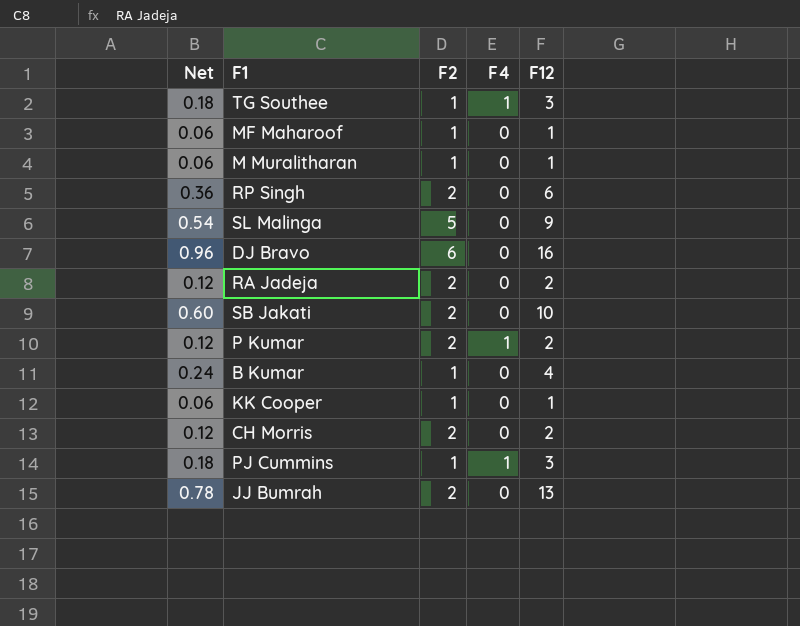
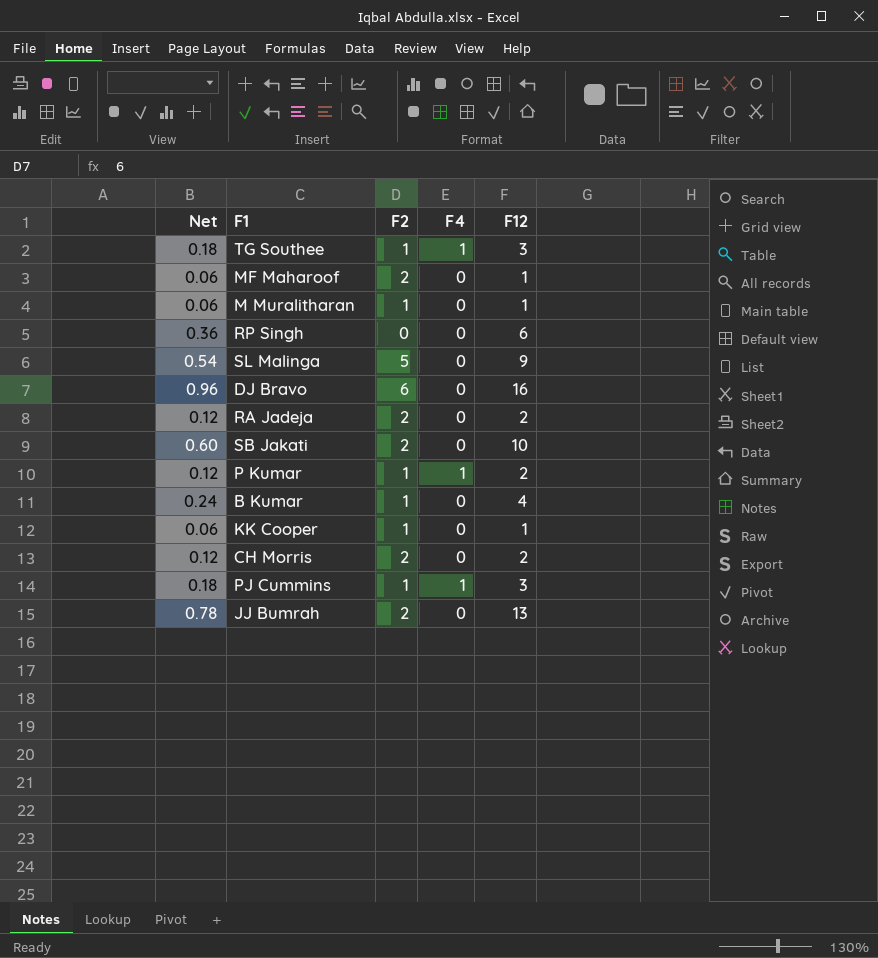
MF Maharoof | F2: 1 -> 2
RP Singh | F2: 2 -> 0
P Kumar | F2: 2 -> 1

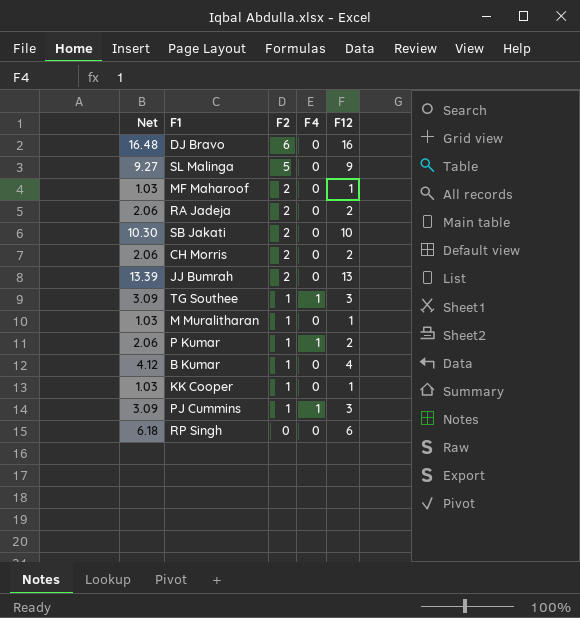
row order: none -> F2 descending
column Net | formula: [F12] * 0.06 -> [F12] * 1.03

